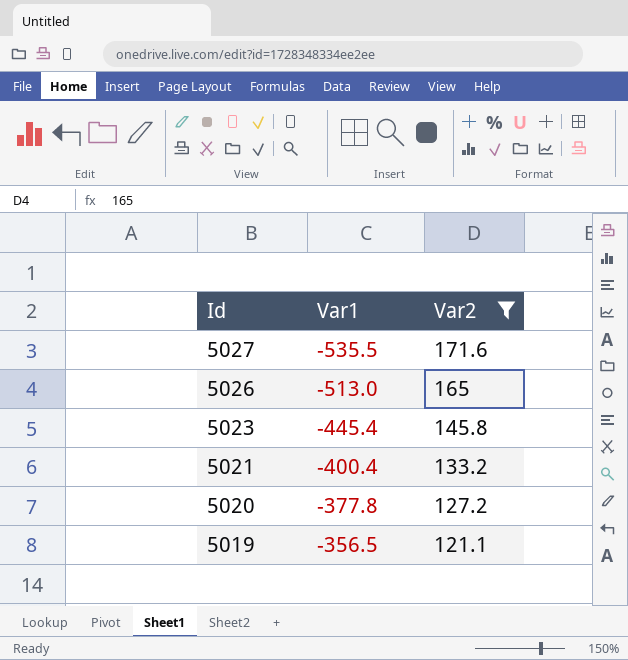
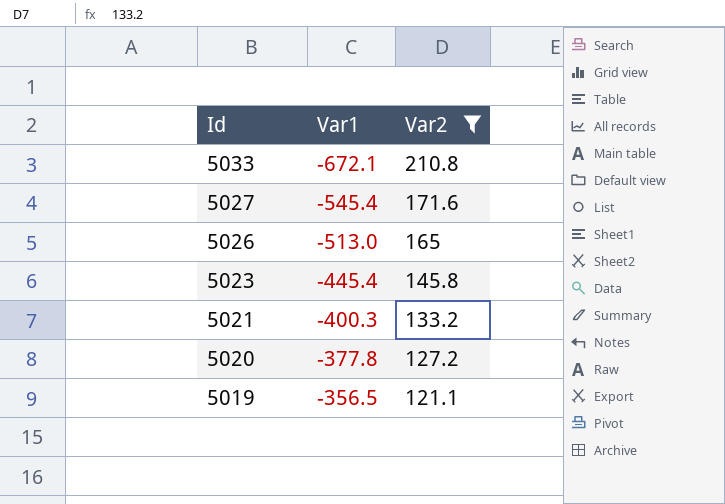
row 5033: none -> -672.1 | 210.8
5027 | Var1: -535.5 -> -545.4
5021 | Var1: -400.4 -> -400.3

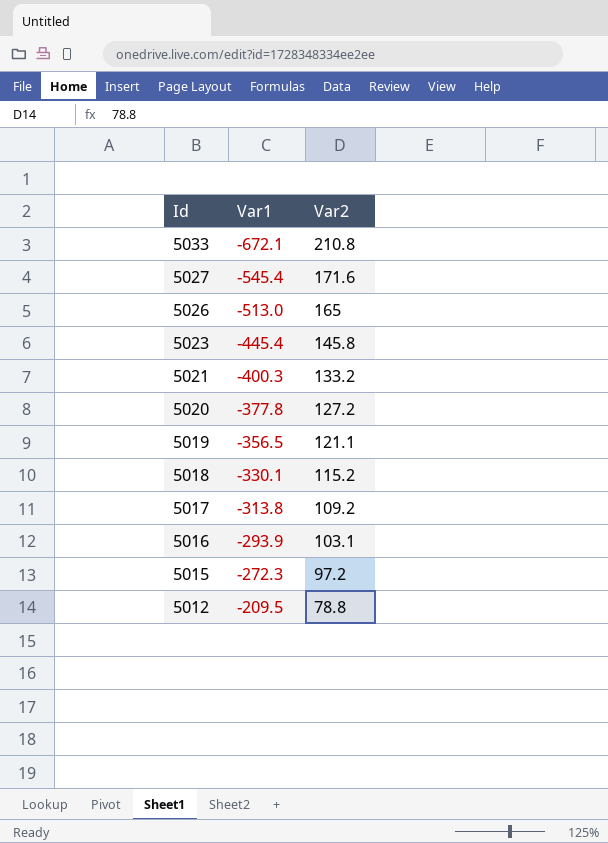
filter: Var2 >= 121.1 -> none

